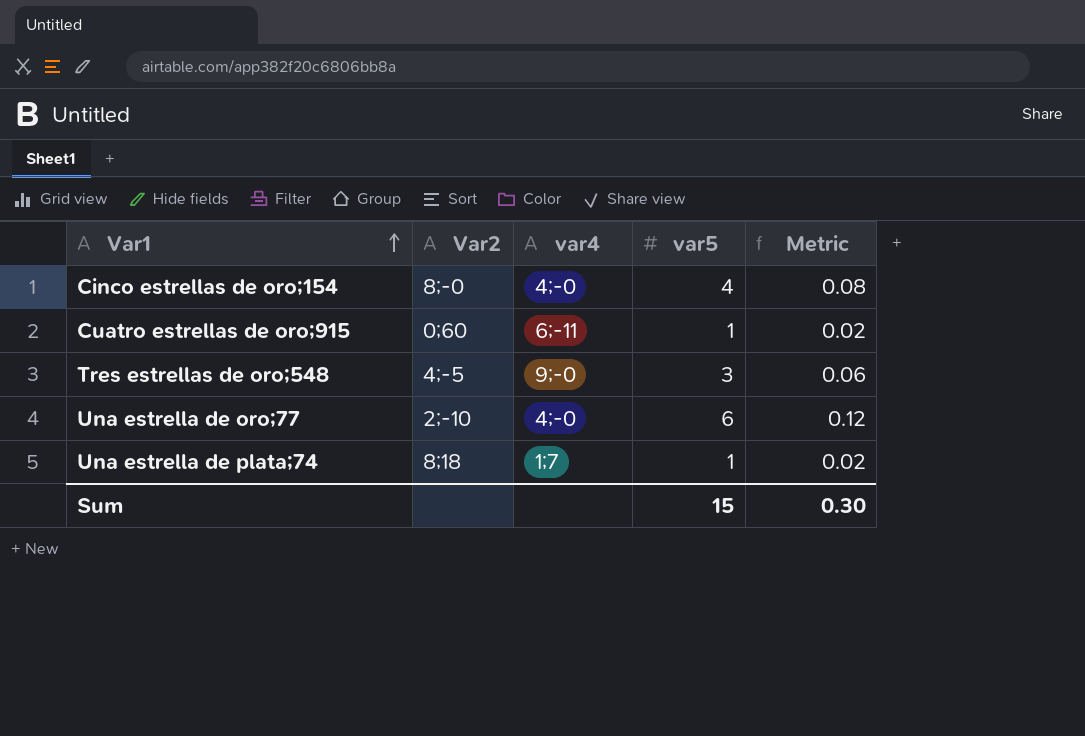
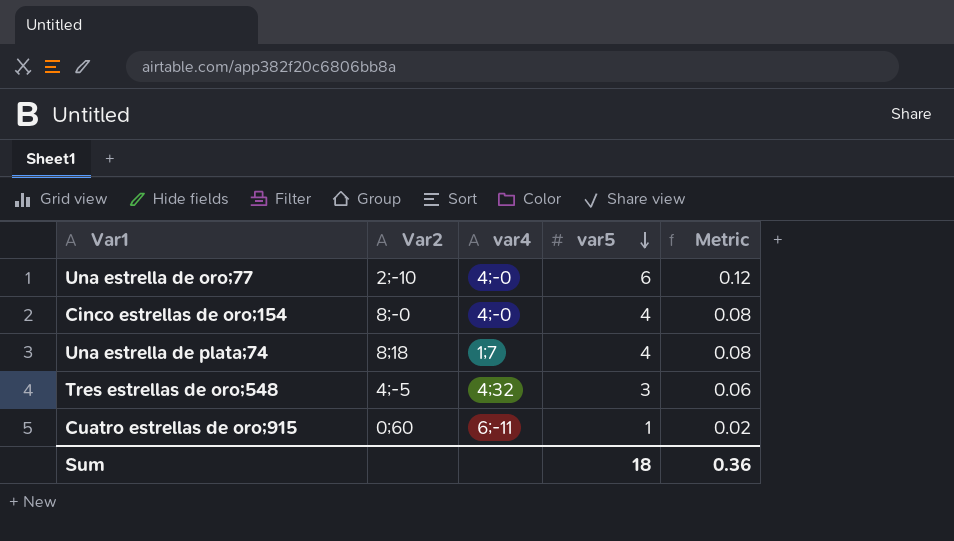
row order: Var1 ascending -> var5 descending
Una estrella de plata;74 | var5: 1 -> 4
Una estrella de plata;74 | Metric: 0.02 -> 0.08
Tres estrellas de oro;548 | var4: 9;-0 -> 4;32
Sum | var5: 15 -> 18
Sum | Metric: 0.30 -> 0.36

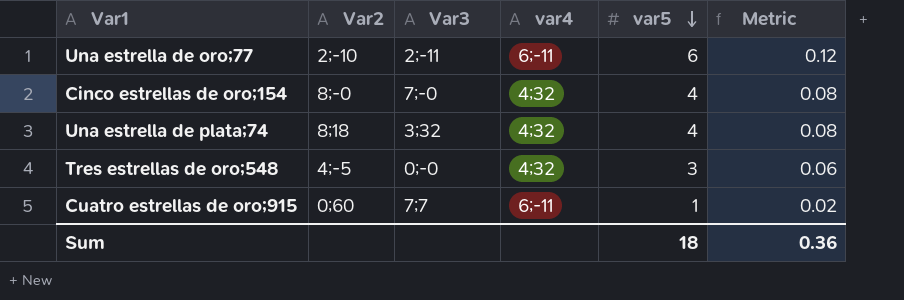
column Var3 | position: none -> 3
Una estrella de oro;77 | var4: 4;-0 -> 6;-11
Cinco estrellas de oro;154 | var4: 4;-0 -> 4;32
Una estrella de plata;74 | var4: 1;7 -> 4;32

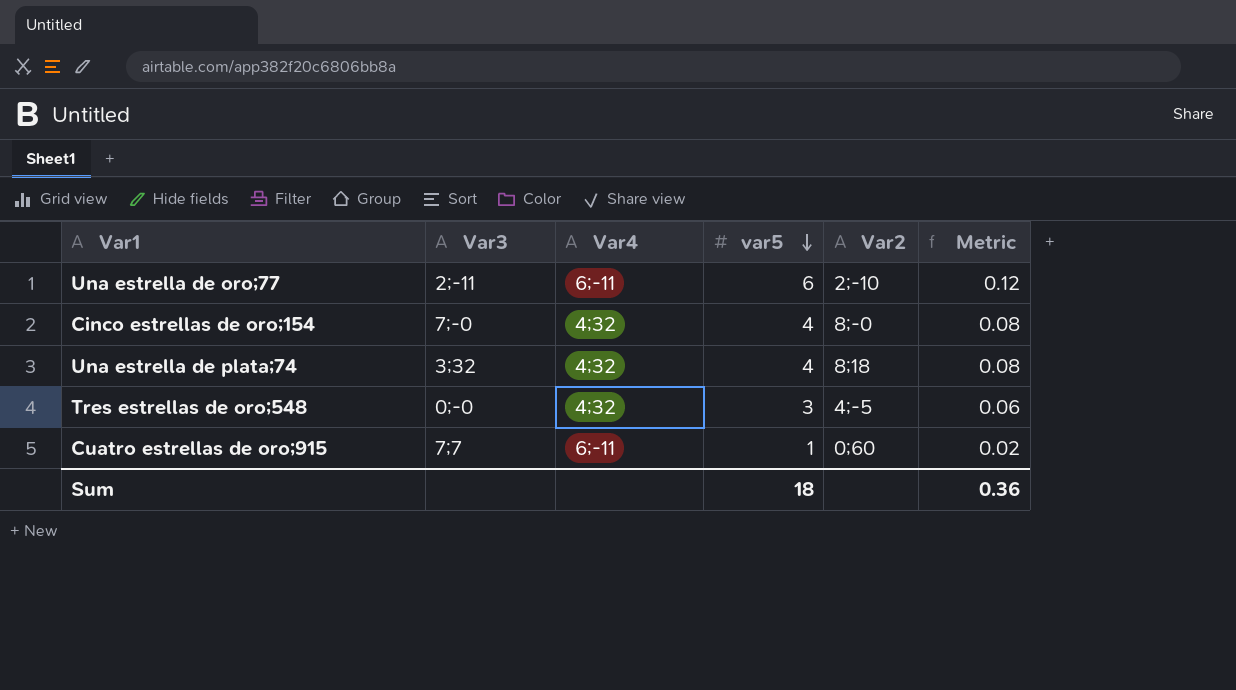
column name: var4 -> Var4
column Var2 | position: 2 -> 5

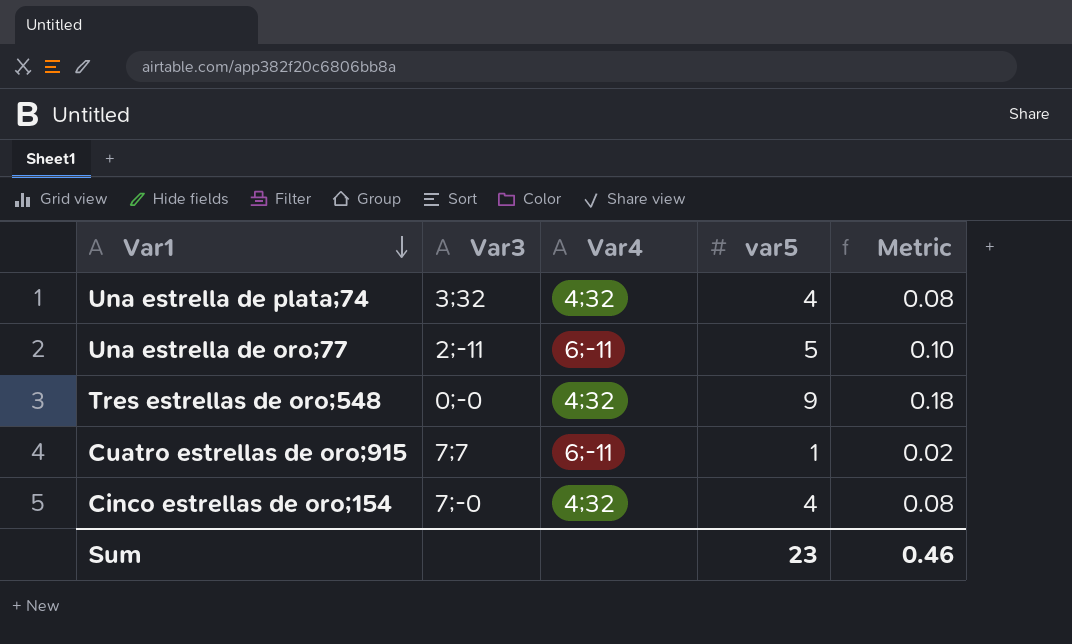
row order: var5 descending -> Var1 descending
column Var2 | position: 5 -> none
Una estrella de oro;77 | var5: 6 -> 5
Una estrella de oro;77 | Metric: 0.12 -> 0.10
Tres estrellas de oro;548 | var5: 3 -> 9
Tres estrellas de oro;548 | Metric: 0.06 -> 0.18
Sum | var5: 18 -> 23
Sum | Metric: 0.36 -> 0.46

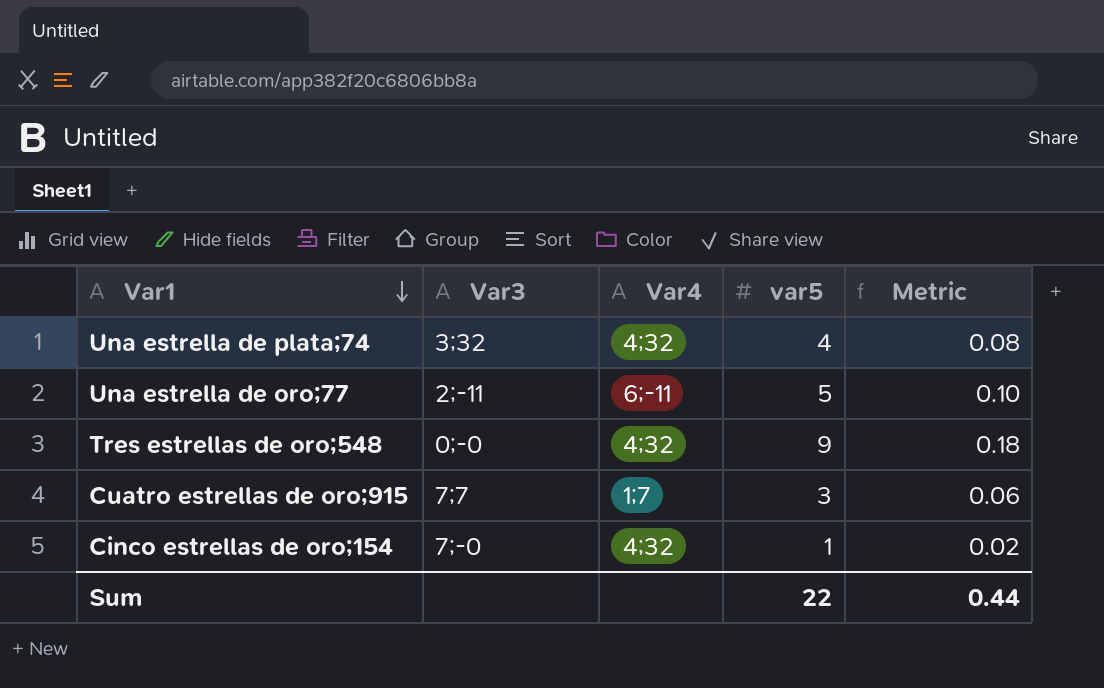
Cuatro estrellas de oro;915 | Var4: 6;-11 -> 1;7
Cuatro estrellas de oro;915 | var5: 1 -> 3
Cuatro estrellas de oro;915 | Metric: 0.02 -> 0.06
Cinco estrellas de oro;154 | var5: 4 -> 1
Cinco estrellas de oro;154 | Metric: 0.08 -> 0.02
Sum | var5: 23 -> 22
Sum | Metric: 0.46 -> 0.44

